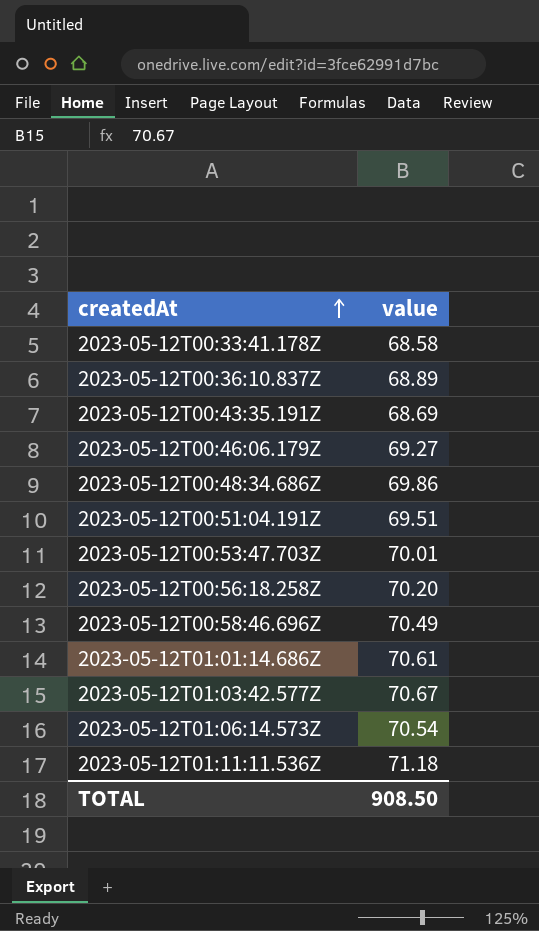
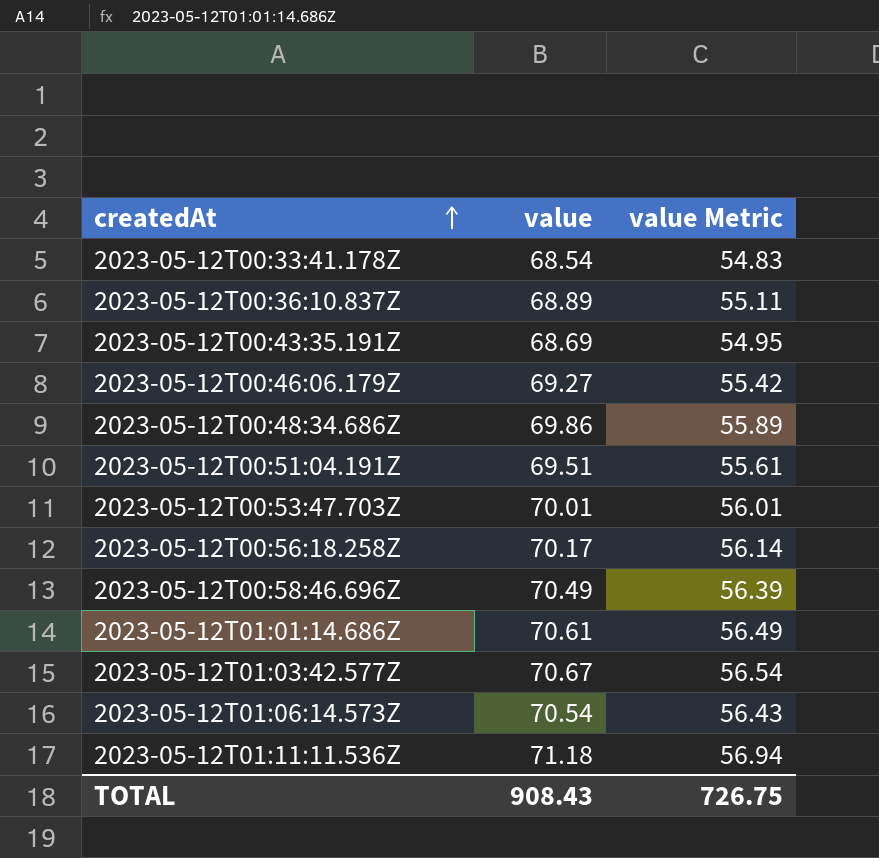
column value Metric | formula: none -> [value] * 0.8
2023-05-12T00:33:41.178Z | value: 68.58 -> 68.54
2023-05-12T00:56:18.258Z | value: 70.20 -> 70.17
TOTAL | value: 908.50 -> 908.43

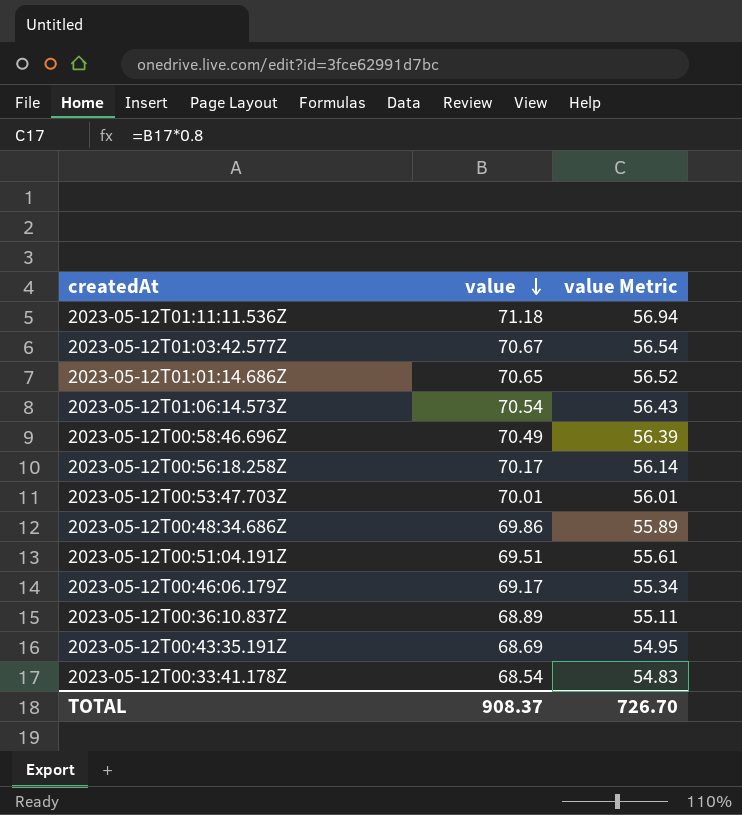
row order: createdAt ascending -> value descending
2023-05-12T01:01:14.686Z | value: 70.61 -> 70.65
2023-05-12T01:01:14.686Z | value Metric: 56.49 -> 56.52
2023-05-12T00:46:06.179Z | value: 69.27 -> 69.17
2023-05-12T00:46:06.179Z | value Metric: 55.42 -> 55.34
TOTAL | value: 908.43 -> 908.37
TOTAL | value Metric: 726.75 -> 726.70

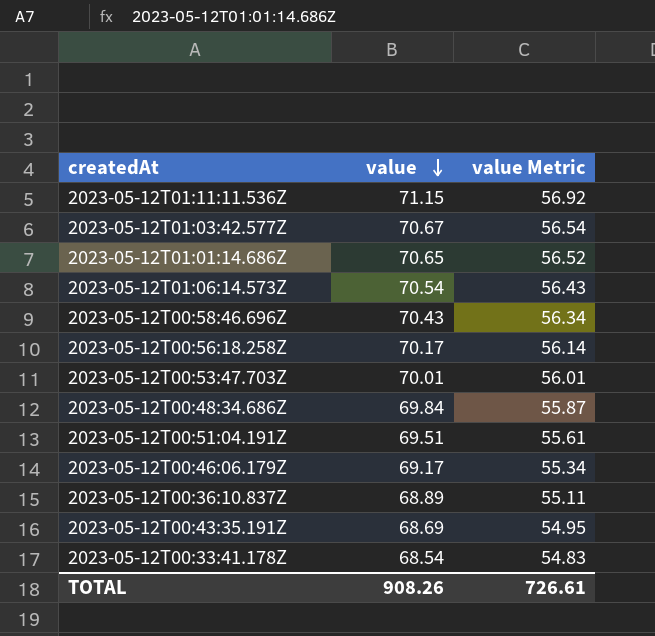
2023-05-12T01:11:11.536Z | value: 71.18 -> 71.15
2023-05-12T01:11:11.536Z | value Metric: 56.94 -> 56.92
2023-05-12T00:58:46.696Z | value: 70.49 -> 70.43
2023-05-12T00:58:46.696Z | value Metric: 56.39 -> 56.34
2023-05-12T00:48:34.686Z | value: 69.86 -> 69.84
2023-05-12T00:48:34.686Z | value Metric: 55.89 -> 55.87
TOTAL | value: 908.37 -> 908.26
TOTAL | value Metric: 726.70 -> 726.61

